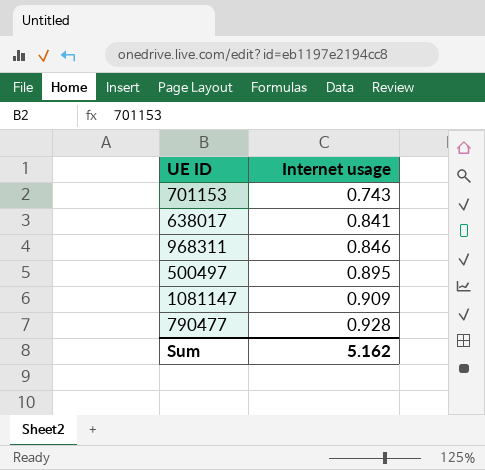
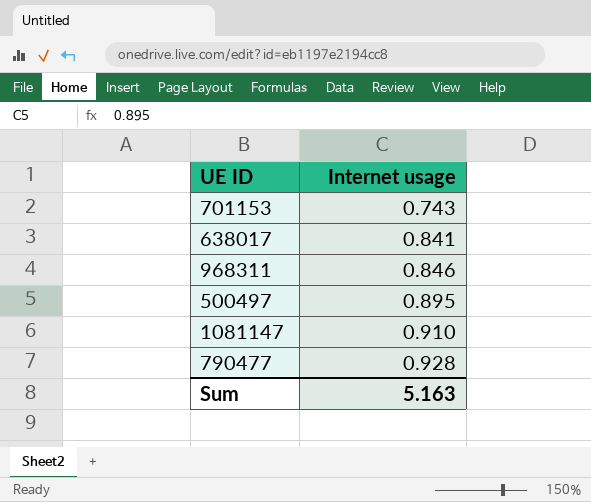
1081147 | Internet usage: 0.909 -> 0.910
Sum | Internet usage: 5.162 -> 5.163

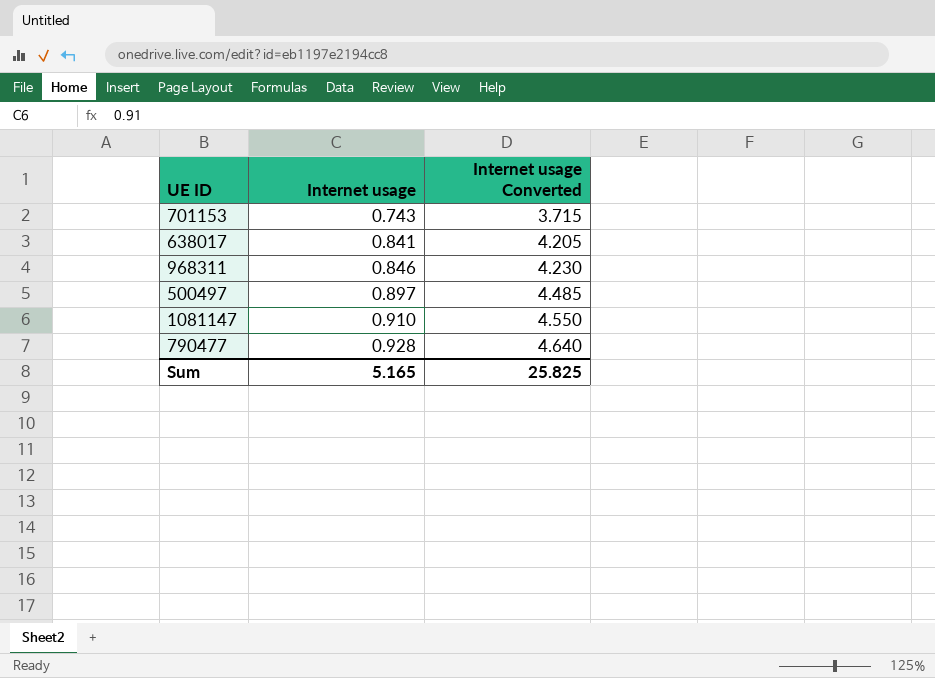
column Internet usage Converted | formula: none -> [Internet usage] * 5
500497 | Internet usage: 0.895 -> 0.897
Sum | Internet usage: 5.163 -> 5.165

